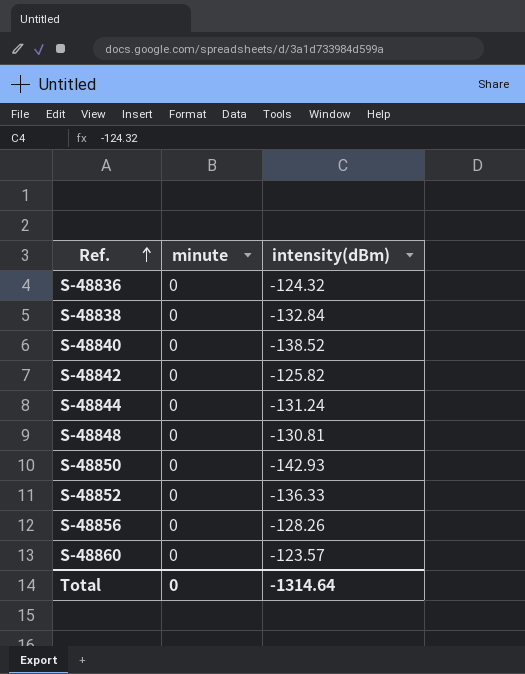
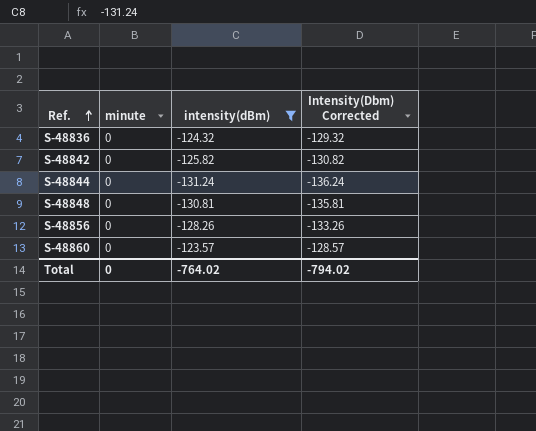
filter: none -> intensity(dBm) >= -131.24
column Intensity(Dbm) Corrected | formula: none -> [intensity(dBm)] - 5
Total | intensity(dBm): -1314.64 -> -764.02

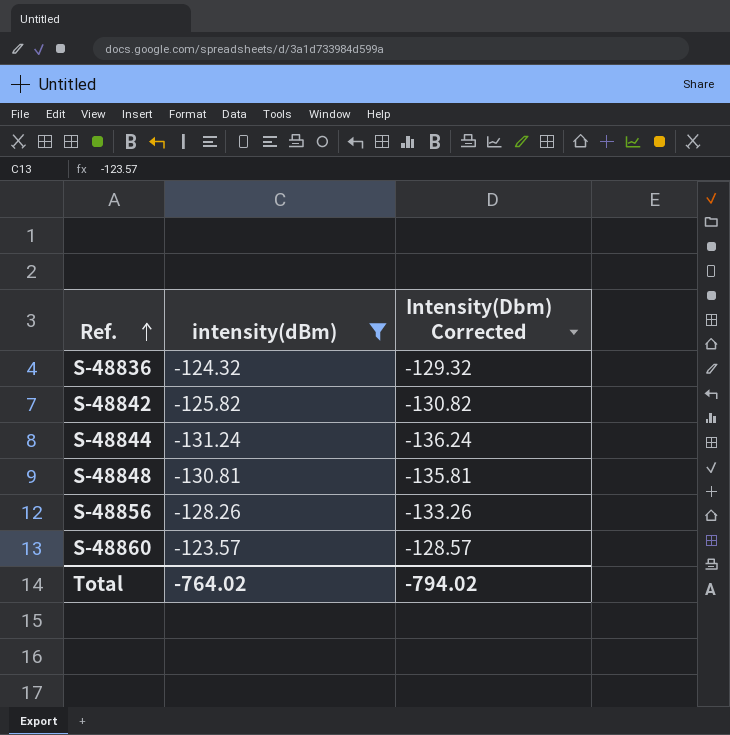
column minute | position: 2 -> none

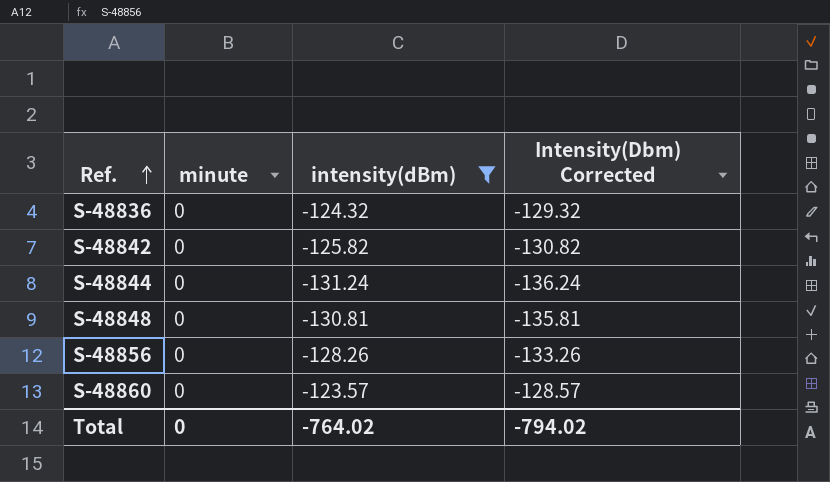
column minute | position: none -> 2

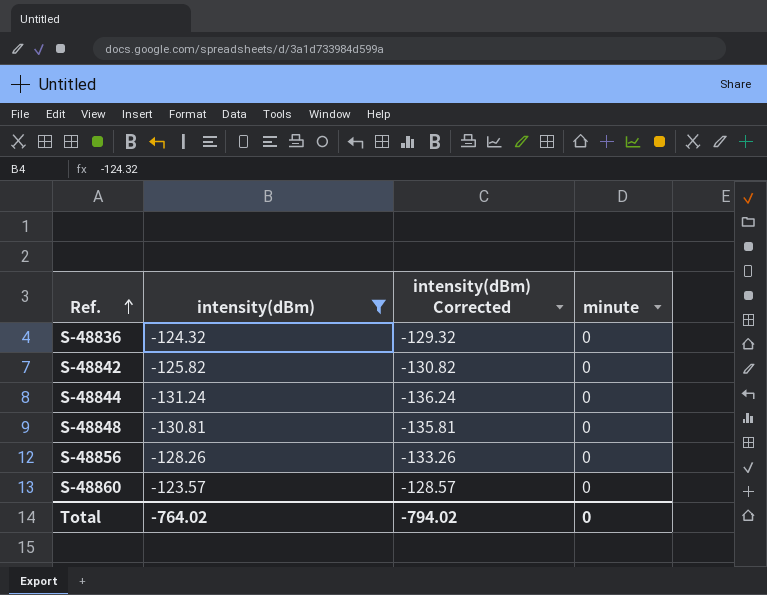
column name: Intensity(Dbm) Corrected -> intensity(dBm) Corrected
column minute | position: 2 -> 4

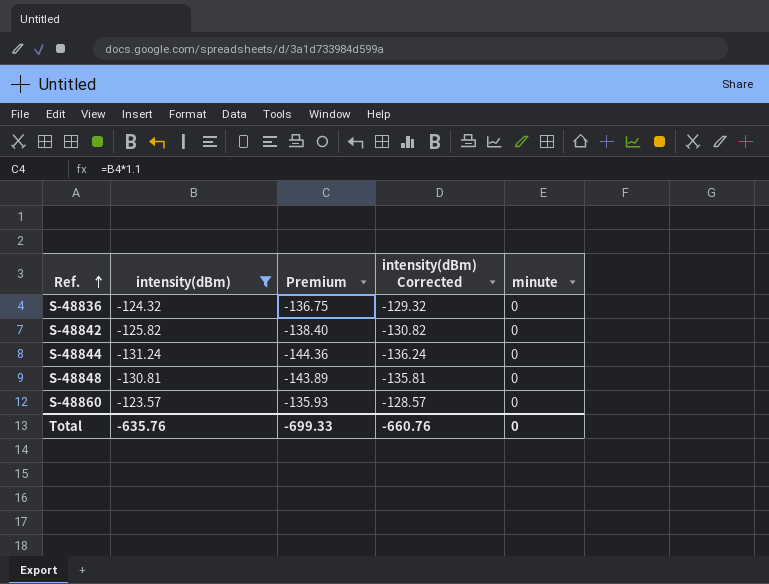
column Premium | formula: none -> [intensity(dBm)] * 1.1
row S-48856: -128.26 | -133.26 | 0 -> none
Total | intensity(dBm): -764.02 -> -635.76
Total | intensity(dBm) Corrected: -794.02 -> -660.76

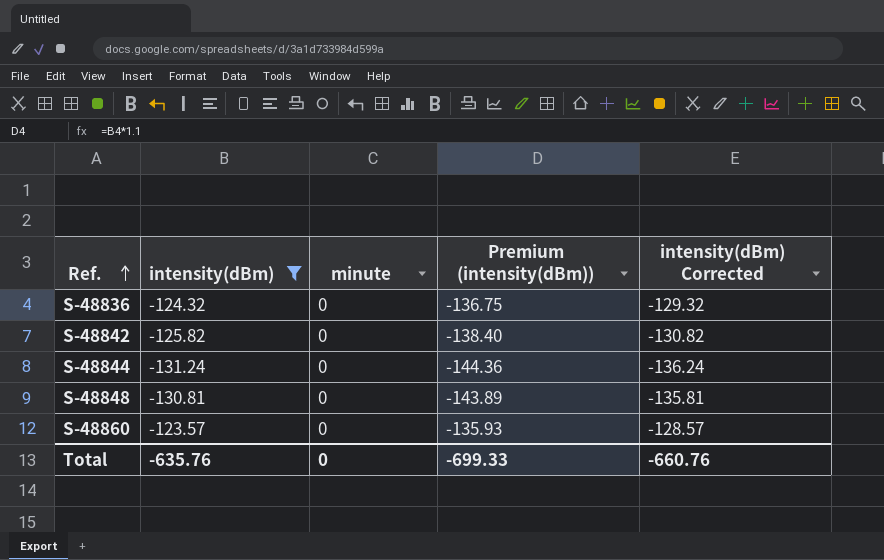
column minute | position: 5 -> 3
column name: Premium -> Premium (intensity(dBm))

